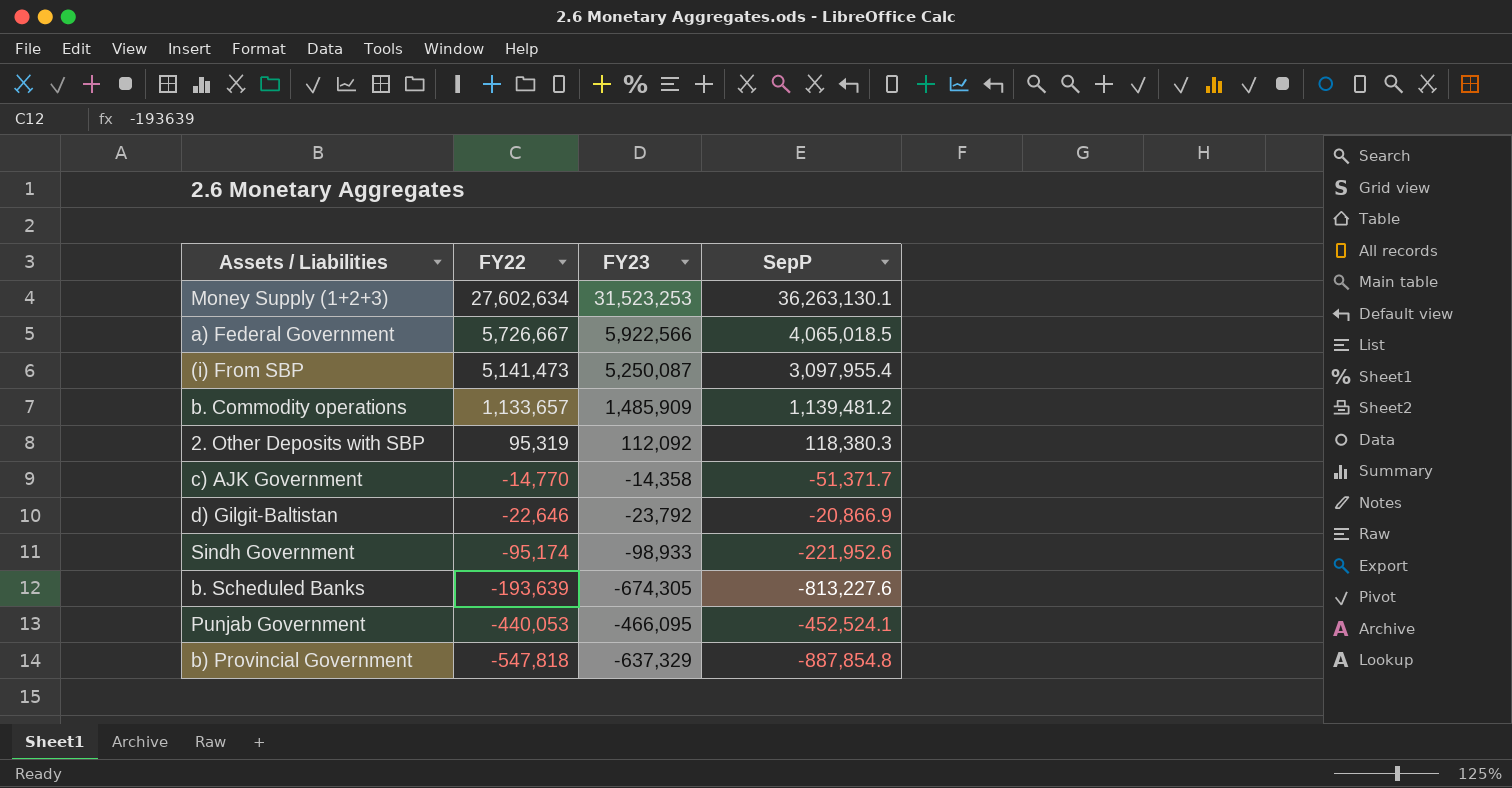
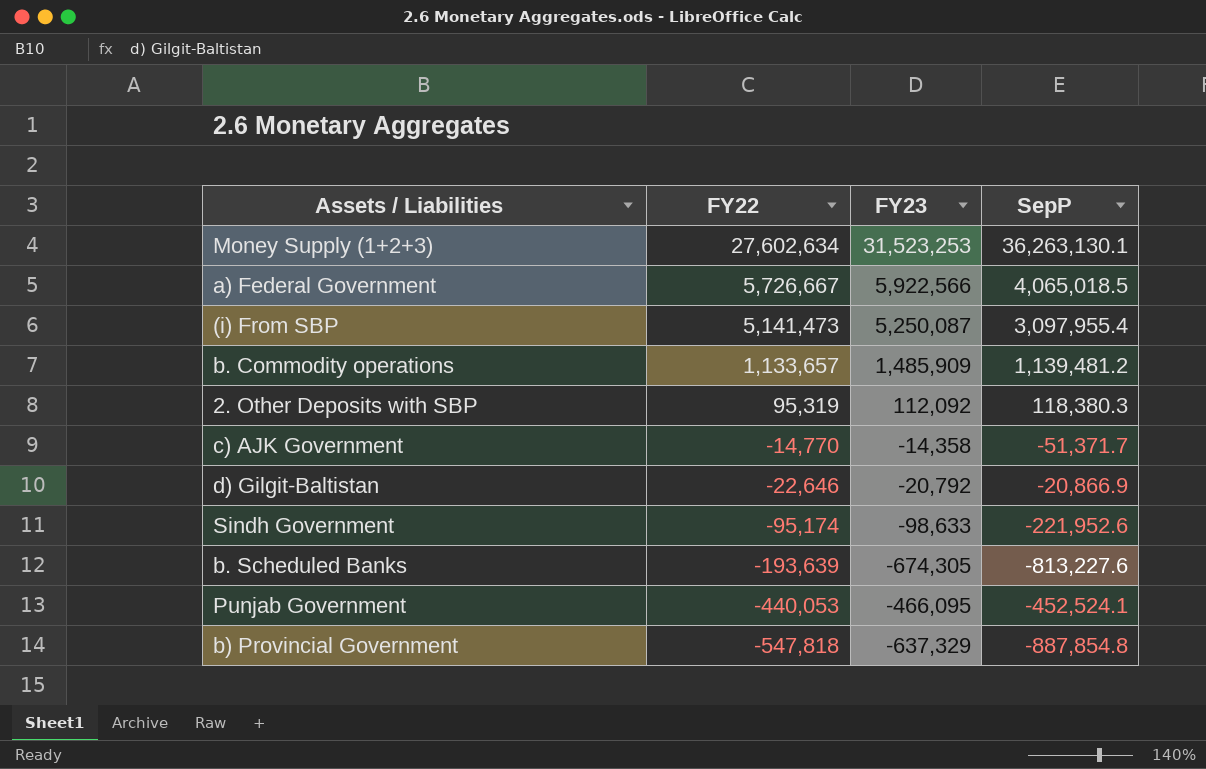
d) Gilgit-Baltistan | FY23: -23,792 -> -20,792
Sindh Government | FY23: -98,933 -> -98,633

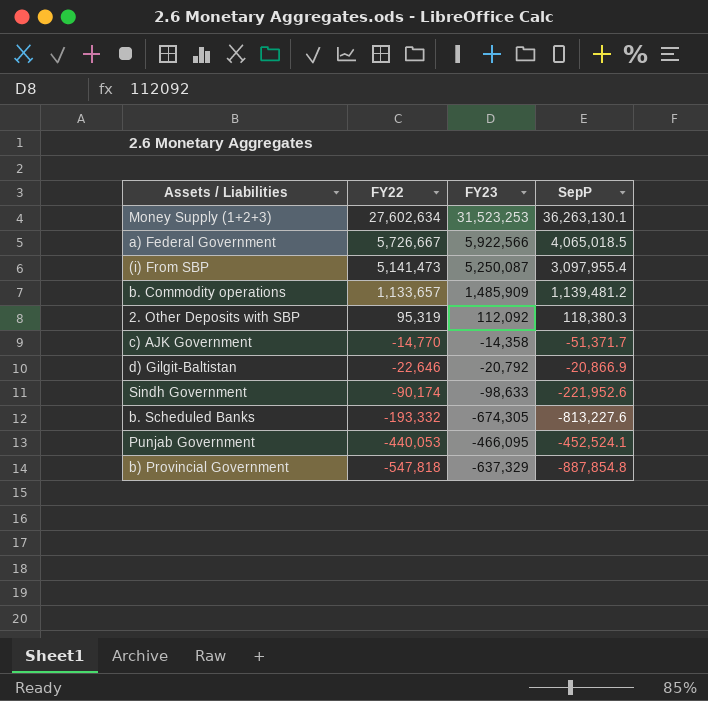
Sindh Government | FY22: -95,174 -> -90,174
b. Scheduled Banks | FY22: -193,639 -> -193,332

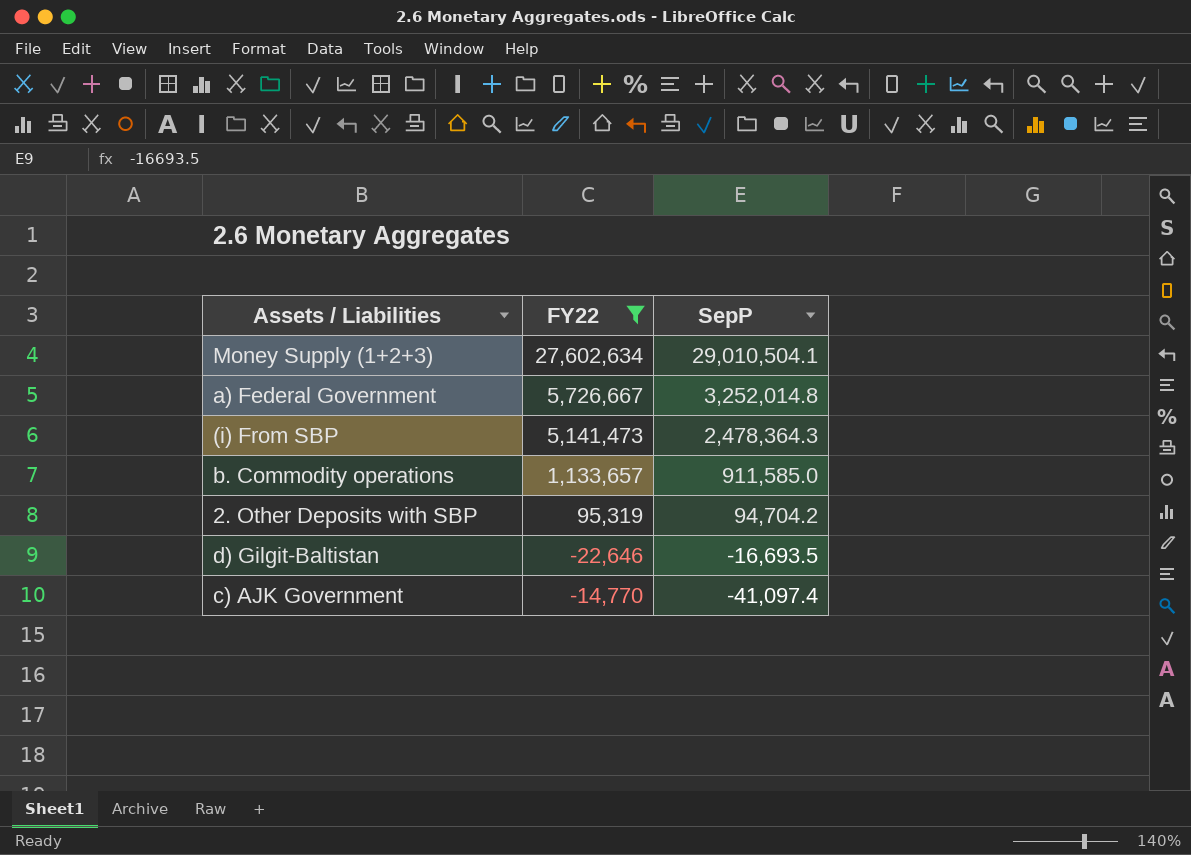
filter: none -> FY22 >= -22,646
row order: FY22 descending -> SepP descending
column FY23 | position: 3 -> none
Money Supply (1+2+3) | SepP: 36,263,130.1 -> 29,010,504.1
a) Federal Government | SepP: 4,065,018.5 -> 3,252,014.8
(i) From SBP | SepP: 3,097,955.4 -> 2,478,364.3
b. Commodity operations | SepP: 1,139,481.2 -> 911,585.0
2. Other Deposits with SBP | SepP: 118,380.3 -> 94,704.2
d) Gilgit-Baltistan | SepP: -20,866.9 -> -16,693.5
c) AJK Government | SepP: -51,371.7 -> -41,097.4

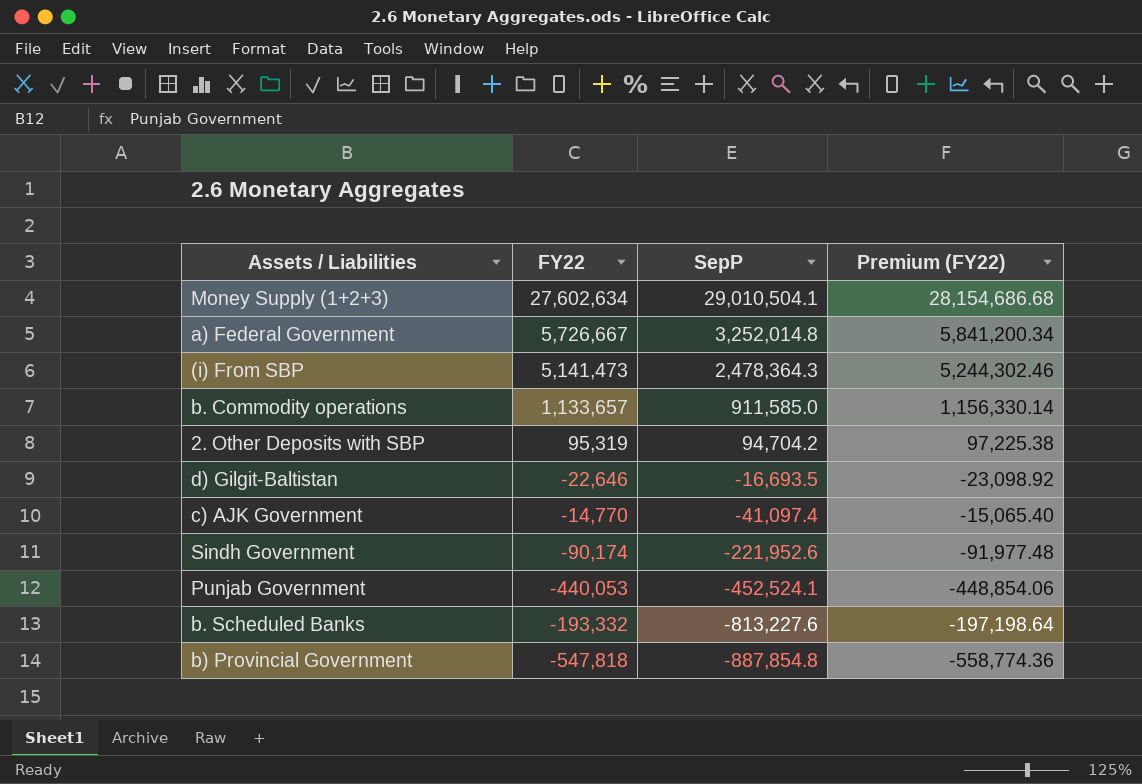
filter: FY22 >= -22,646 -> none
column Premium (FY22) | formula: none -> [FY22] * 1.02

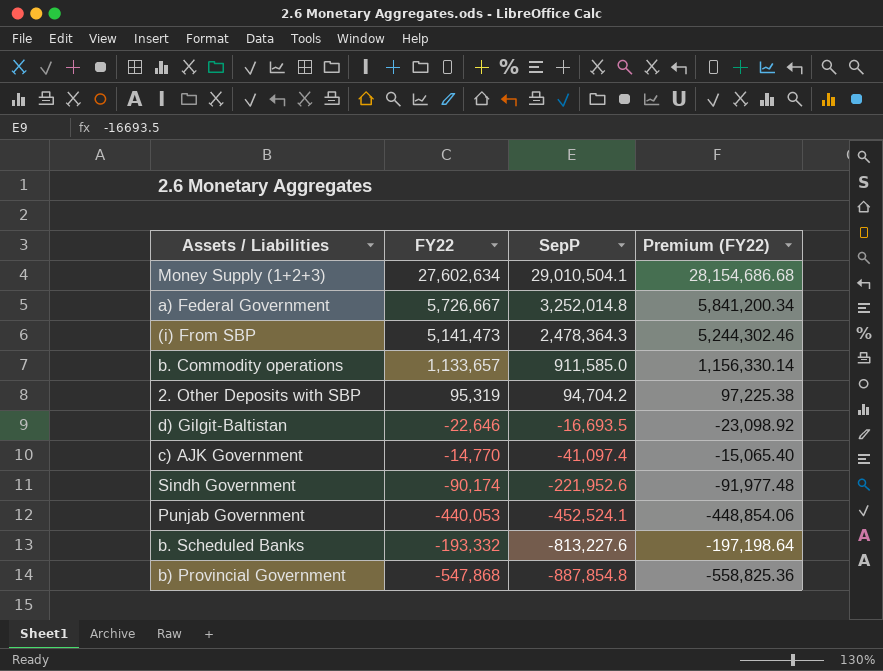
b) Provincial Government | FY22: -547,818 -> -547,868
b) Provincial Government | Premium (FY22): -558,774.36 -> -558,825.36

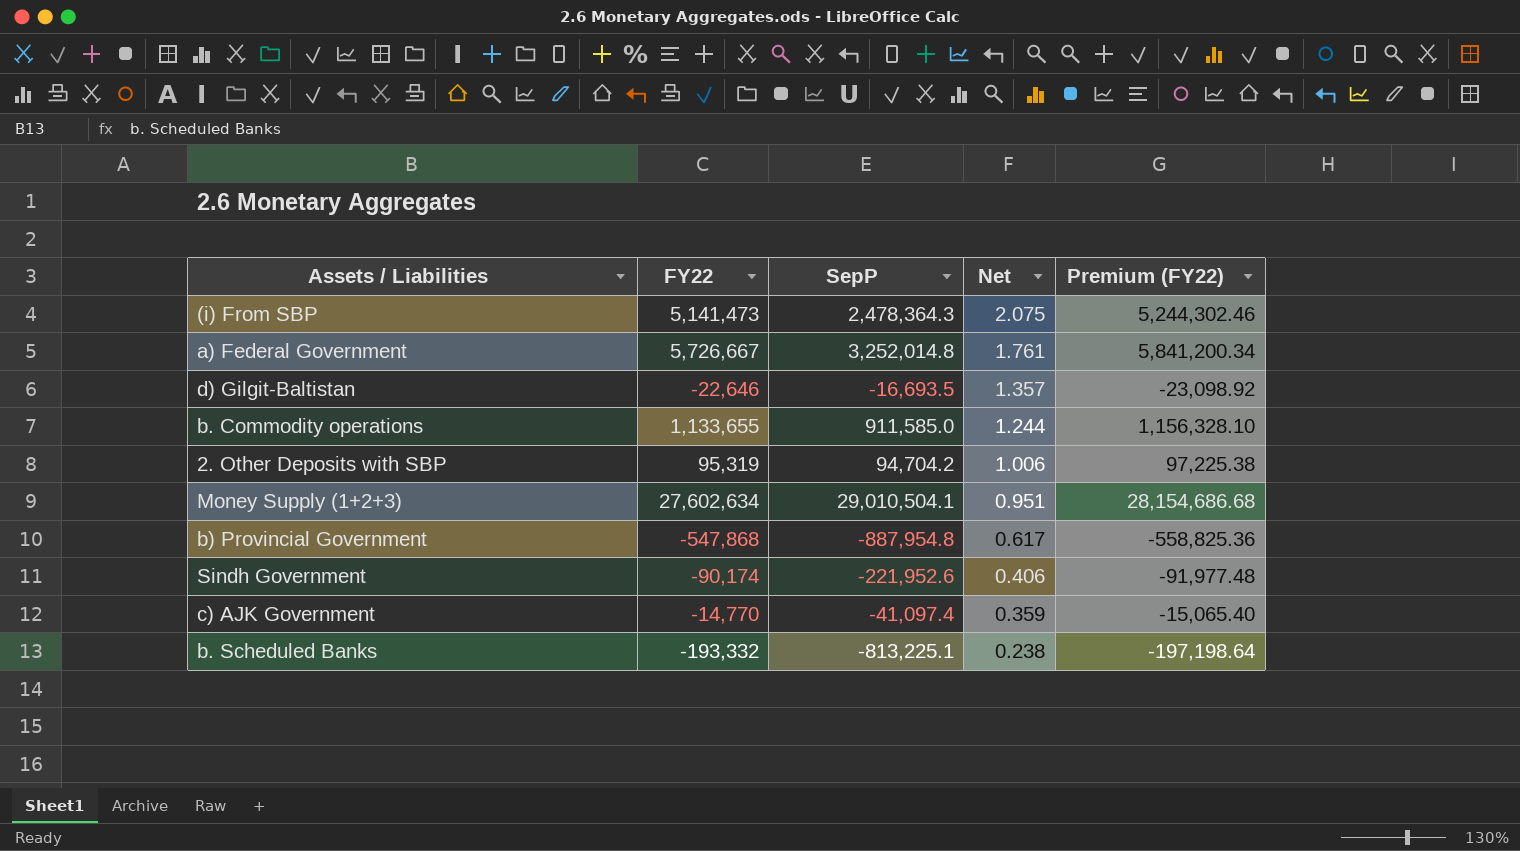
row order: SepP descending -> Net descending
column Net | formula: none -> [FY22] / [SepP]
row Punjab Government: -440,053 | -452,524.1 | -448,854.06 -> none
b. Commodity operations | FY22: 1,133,657 -> 1,133,655
b. Commodity operations | Premium (FY22): 1,156,330.14 -> 1,156,328.10
b) Provincial Government | SepP: -887,854.8 -> -887,954.8
b. Scheduled Banks | SepP: -813,227.6 -> -813,225.1

